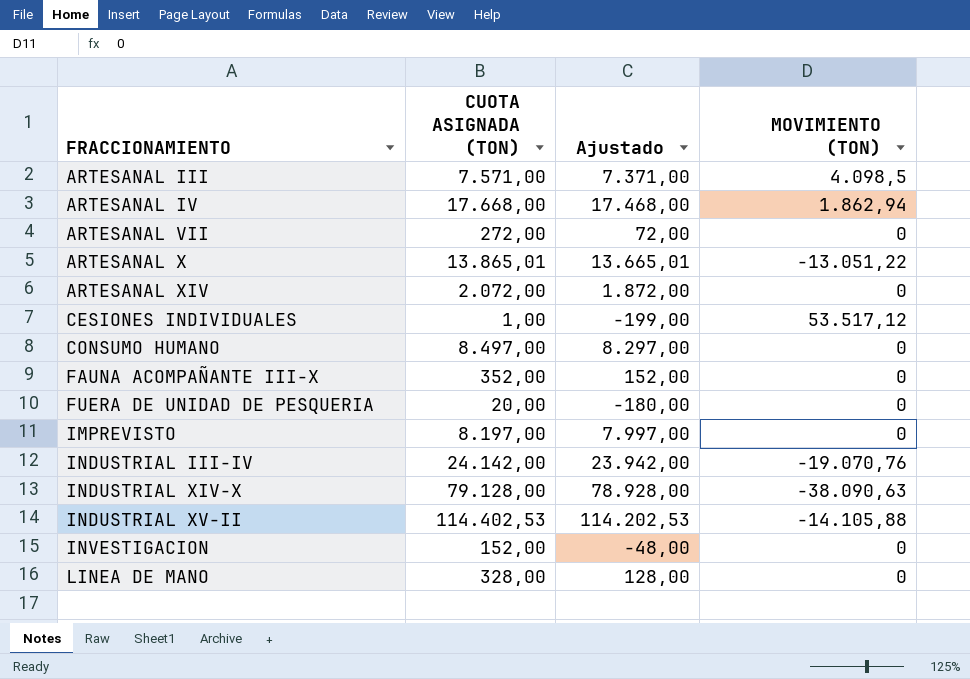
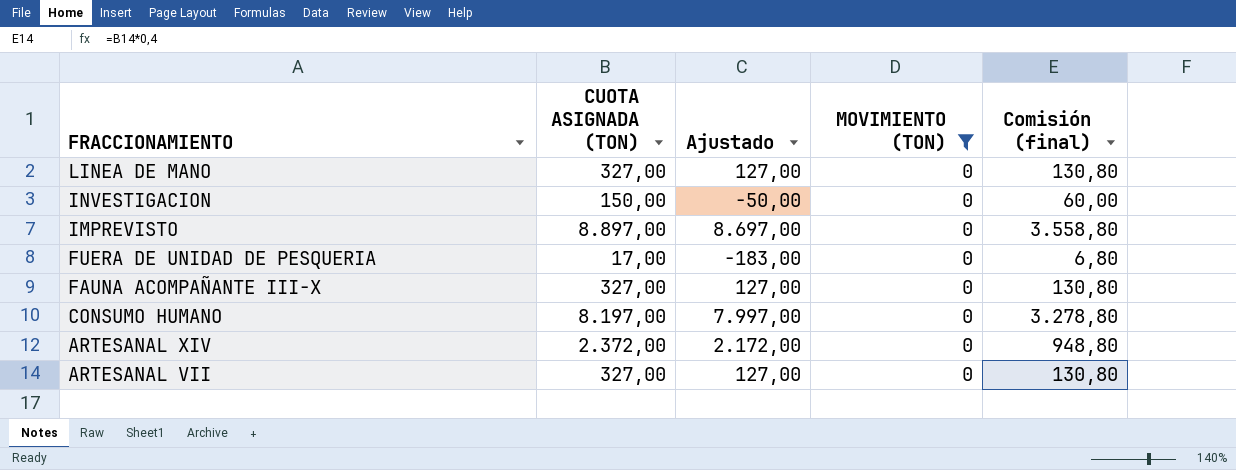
filter: none -> MOVIMIENTO (TON) = 0
row order: FRACCIONAMIENTO ascending -> FRACCIONAMIENTO descending
column Comisión (final) | formula: none -> [CUOTA ASIGNADA (TON)] * 0,4
LINEA DE MANO | CUOTA ASIGNADA (TON): 328,00 -> 327,00
LINEA DE MANO | Ajustado: 128,00 -> 127,00
INVESTIGACION | CUOTA ASIGNADA (TON): 152,00 -> 150,00
INVESTIGACION | Ajustado: -48,00 -> -50,00
IMPREVISTO | CUOTA ASIGNADA (TON): 8.197,00 -> 8.897,00
IMPREVISTO | Ajustado: 7.997,00 -> 8.697,00
FUERA DE UNIDAD DE PESQUERIA | CUOTA ASIGNADA (TON): 20,00 -> 17,00
FUERA DE UNIDAD DE PESQUERIA | Ajustado: -180,00 -> -183,00
FAUNA ACOMPAÑANTE III-X | CUOTA ASIGNADA (TON): 352,00 -> 327,00
FAUNA ACOMPAÑANTE III-X | Ajustado: 152,00 -> 127,00
CONSUMO HUMANO | CUOTA ASIGNADA (TON): 8.497,00 -> 8.197,00
CONSUMO HUMANO | Ajustado: 8.297,00 -> 7.997,00
ARTESANAL XIV | CUOTA ASIGNADA (TON): 2.072,00 -> 2.372,00
ARTESANAL XIV | Ajustado: 1.872,00 -> 2.172,00
ARTESANAL VII | CUOTA ASIGNADA (TON): 272,00 -> 327,00
ARTESANAL VII | Ajustado: 72,00 -> 127,00

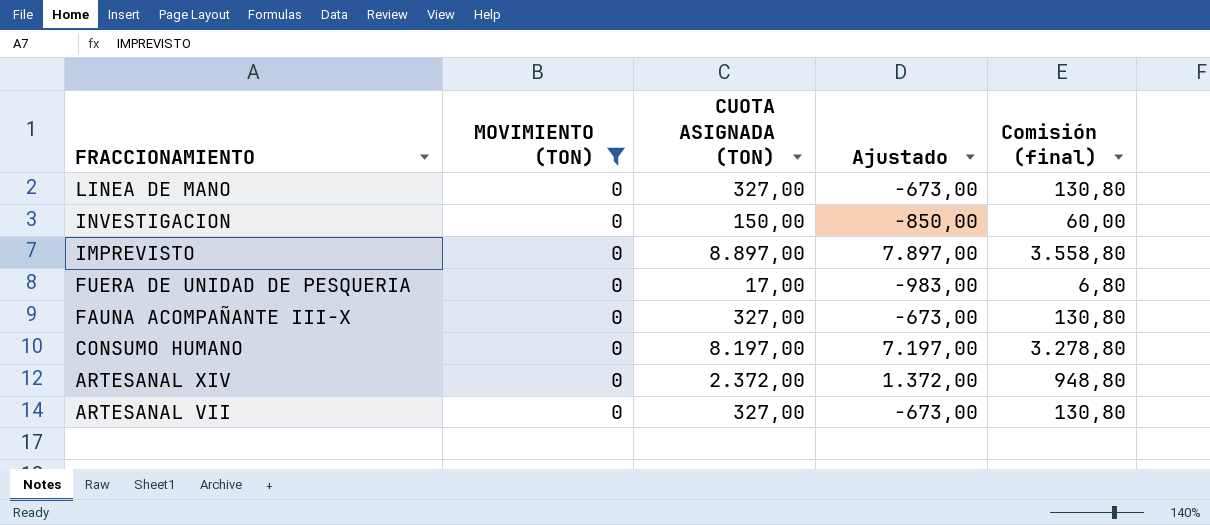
column MOVIMIENTO (TON) | position: 4 -> 2
column Ajustado | formula: [CUOTA ASIGNADA (TON)] - 200 -> [CUOTA ASIGNADA (TON)] - 1000

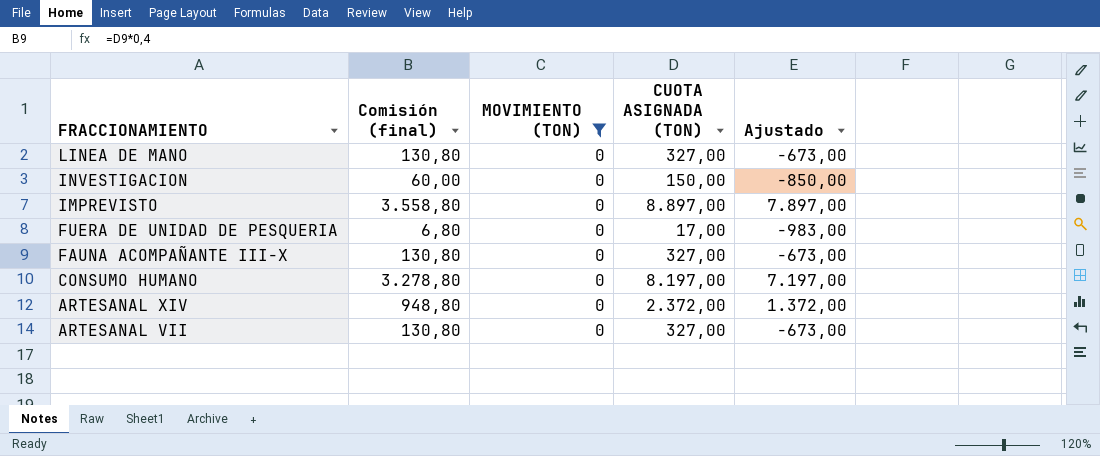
column Comisión (final) | position: 5 -> 2

